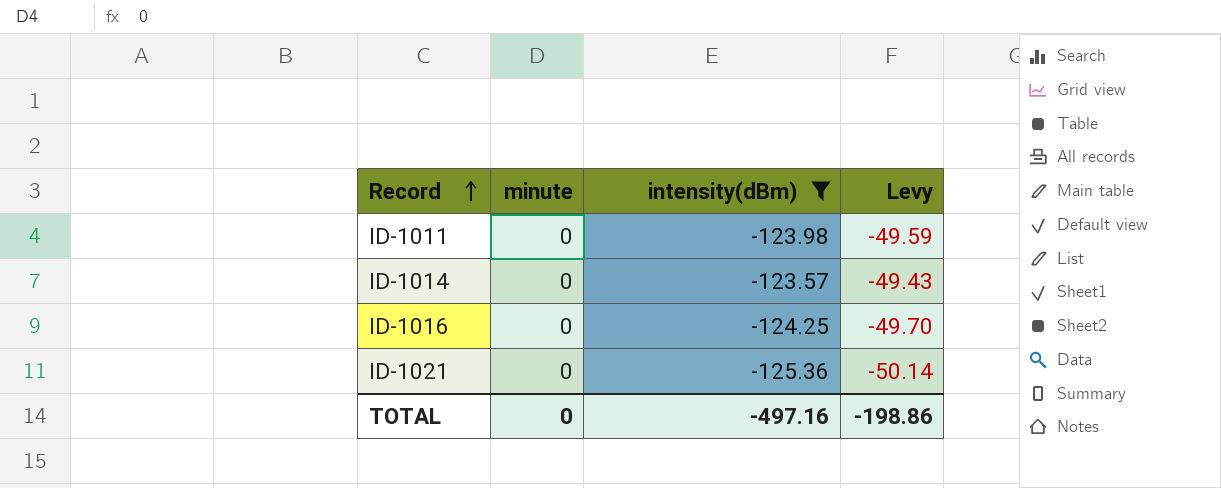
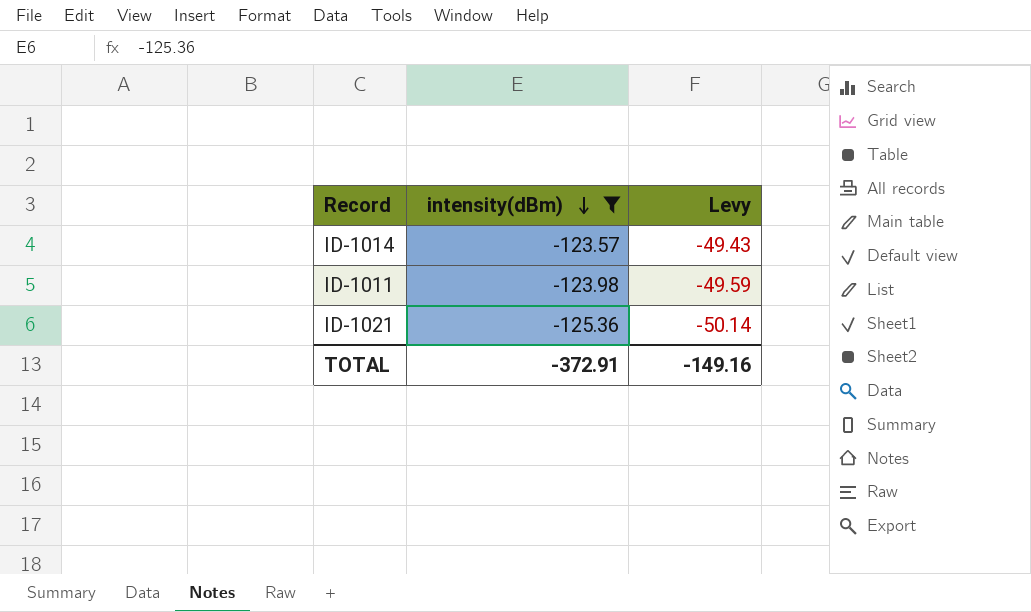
row order: Record ascending -> intensity(dBm) descending
column minute | position: 2 -> none
row ID-1016: 0 | -124.25 | -49.70 -> none
TOTAL | intensity(dBm): -497.16 -> -372.91
TOTAL | Levy: -198.86 -> -149.16

